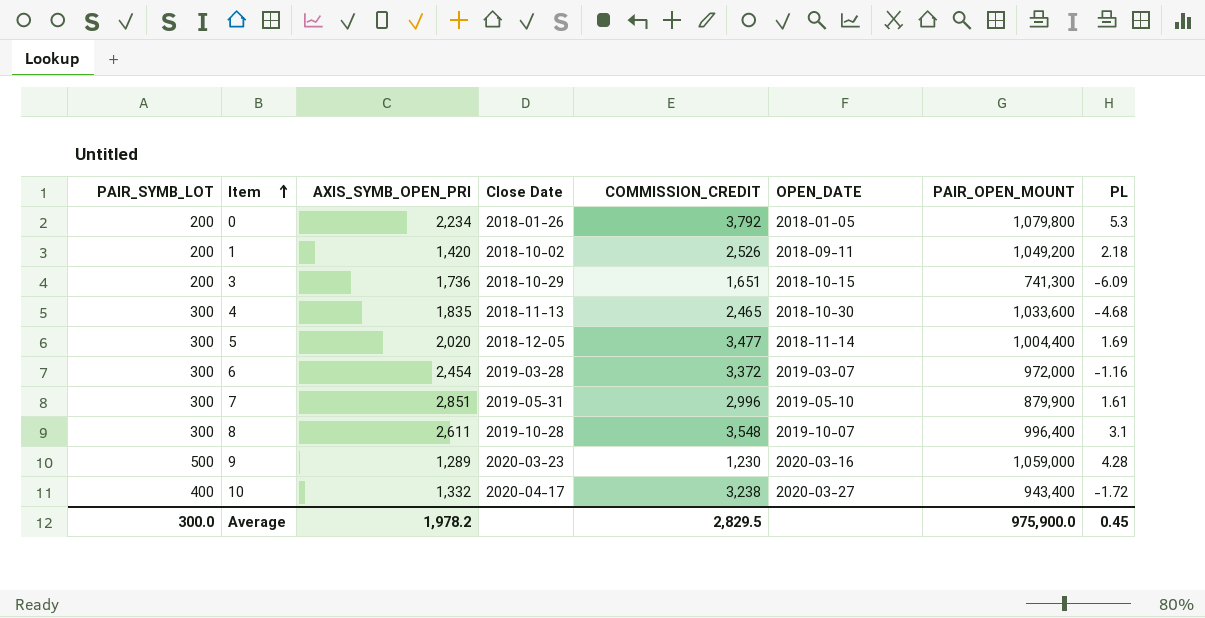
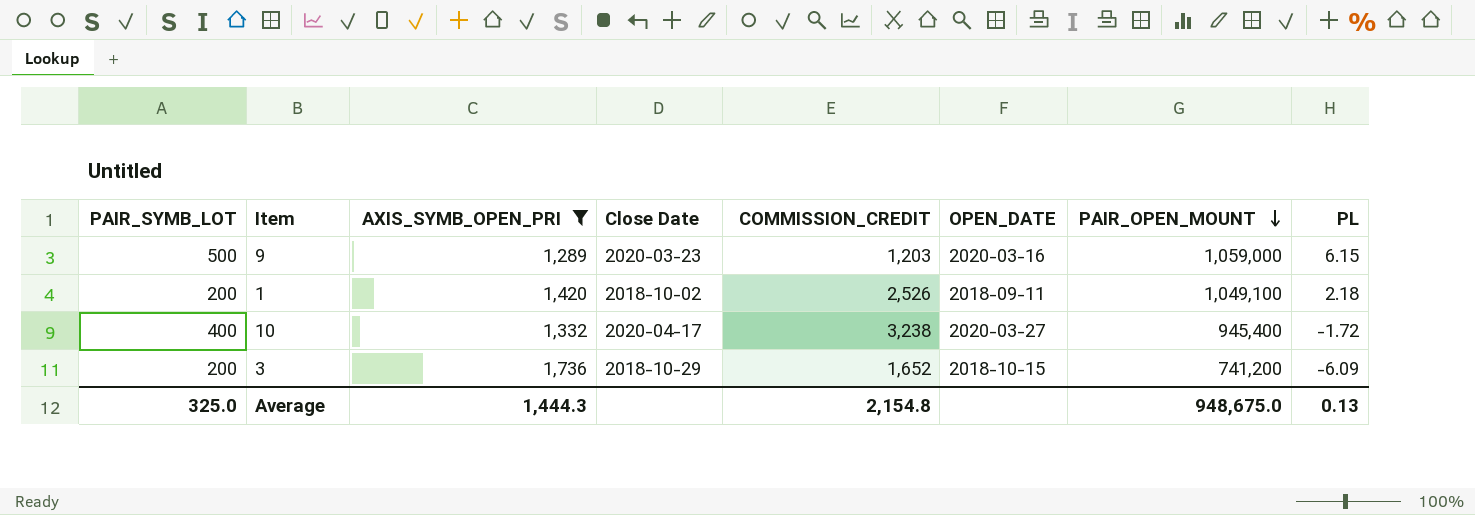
filter: none -> AXIS_SYMB_OPEN_PRI <= 1,736
row order: Item ascending -> PAIR_OPEN_MOUNT descending
9 | COMMISSION_CREDIT: 1,230 -> 1,203
9 | PL: 4.28 -> 6.15
1 | PAIR_OPEN_MOUNT: 1,049,200 -> 1,049,100
10 | PAIR_OPEN_MOUNT: 943,400 -> 945,400
3 | COMMISSION_CREDIT: 1,651 -> 1,652
3 | PAIR_OPEN_MOUNT: 741,300 -> 741,200
Average | PAIR_SYMB_LOT: 300.0 -> 325.0
Average | AXIS_SYMB_OPEN_PRI: 1,978.2 -> 1,444.3
Average | COMMISSION_CREDIT: 2,829.5 -> 2,154.8
Average | PAIR_OPEN_MOUNT: 975,900.0 -> 948,675.0
Average | PL: 0.45 -> 0.13

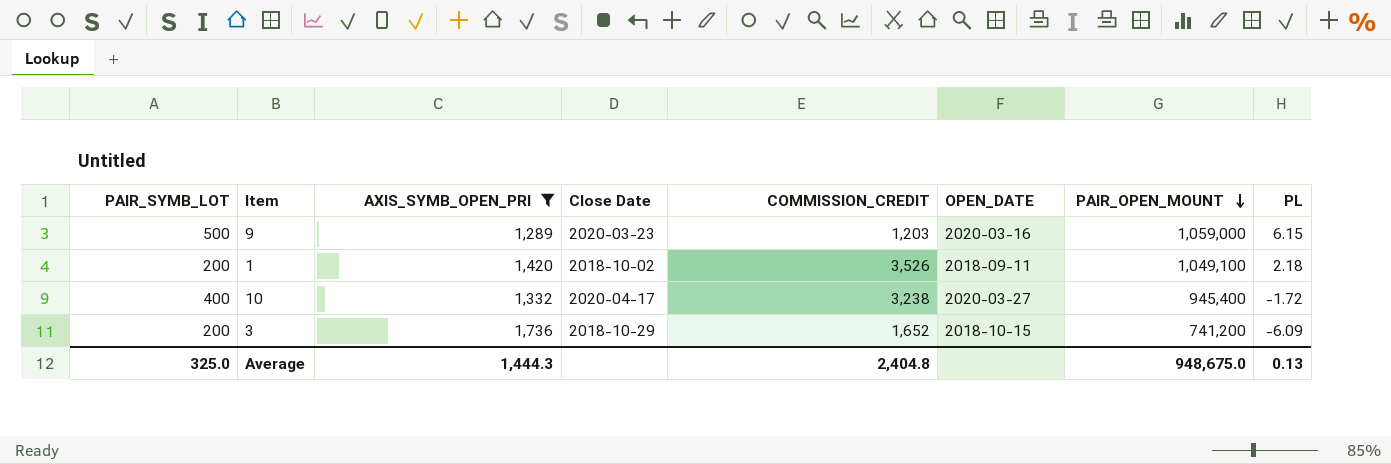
1 | COMMISSION_CREDIT: 2,526 -> 3,526
Average | COMMISSION_CREDIT: 2,154.8 -> 2,404.8

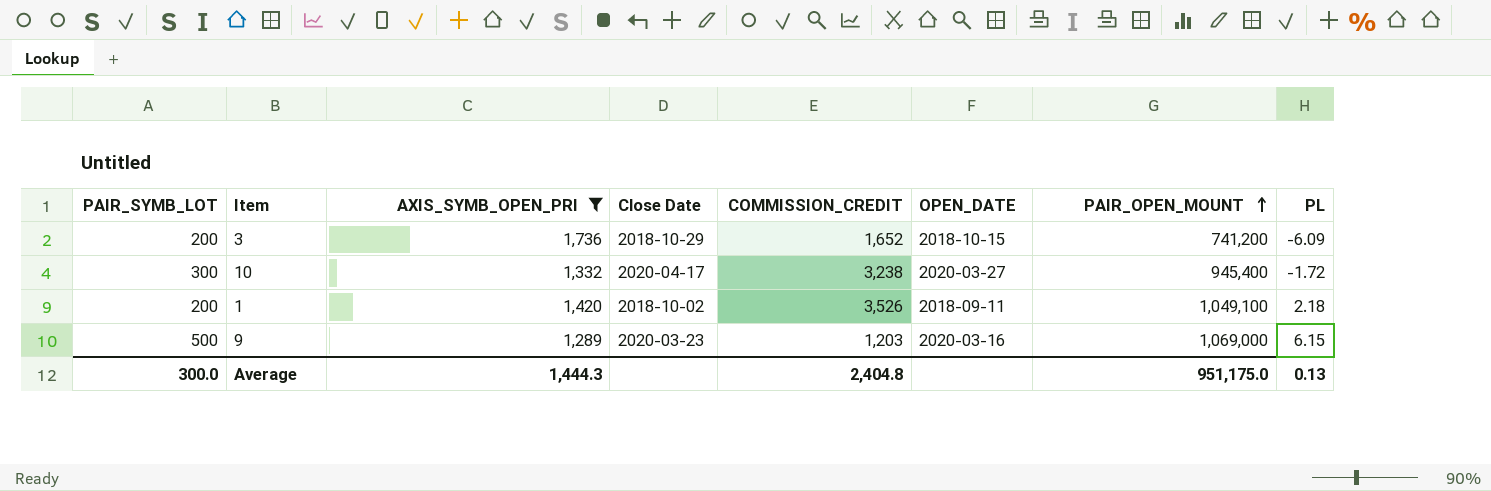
row order: PAIR_OPEN_MOUNT descending -> PAIR_OPEN_MOUNT ascending
10 | PAIR_SYMB_LOT: 400 -> 300
9 | PAIR_OPEN_MOUNT: 1,059,000 -> 1,069,000
Average | PAIR_SYMB_LOT: 325.0 -> 300.0
Average | PAIR_OPEN_MOUNT: 948,675.0 -> 951,175.0

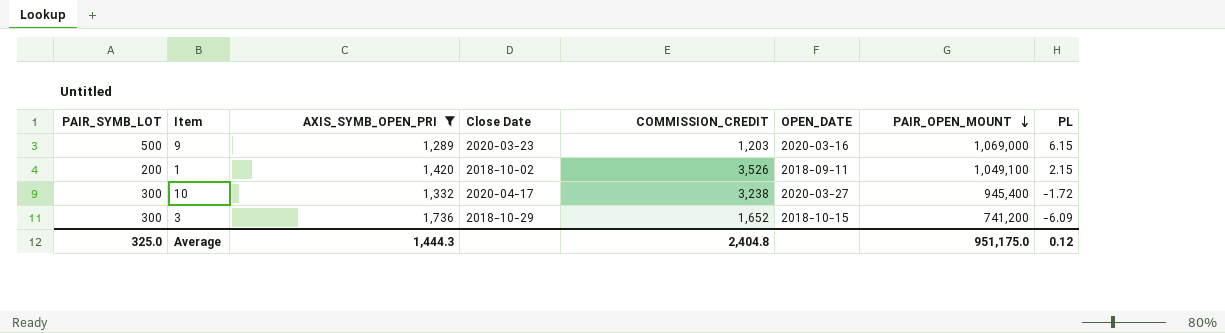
row order: PAIR_OPEN_MOUNT ascending -> PAIR_OPEN_MOUNT descending
1 | PL: 2.18 -> 2.15
3 | PAIR_SYMB_LOT: 200 -> 300
Average | PAIR_SYMB_LOT: 300.0 -> 325.0
Average | PL: 0.13 -> 0.12

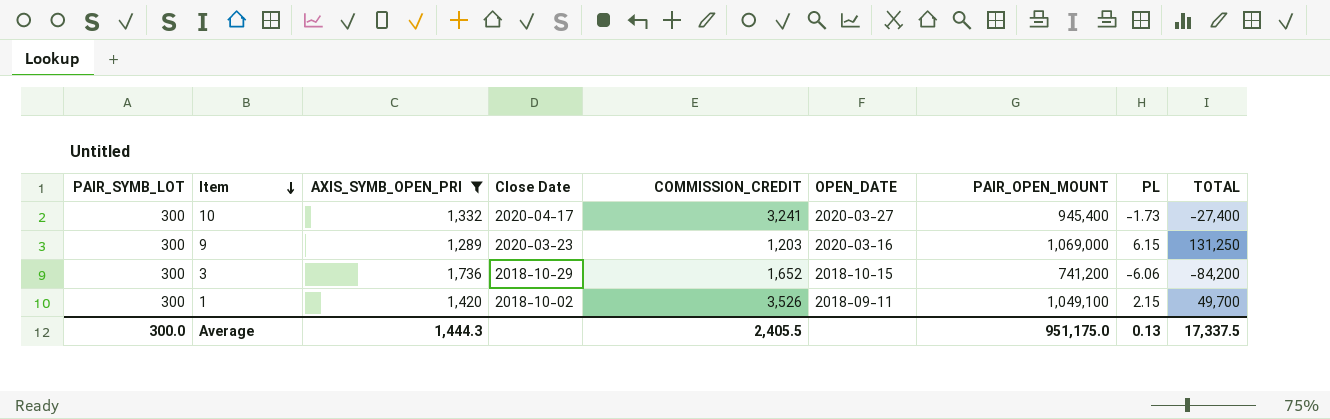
row order: PAIR_OPEN_MOUNT descending -> Item descending
column TOTAL | position: none -> 9
10 | COMMISSION_CREDIT: 3,238 -> 3,241
10 | PL: -1.72 -> -1.73
9 | PAIR_SYMB_LOT: 500 -> 300
3 | PL: -6.09 -> -6.06
1 | PAIR_SYMB_LOT: 200 -> 300
Average | PAIR_SYMB_LOT: 325.0 -> 300.0
Average | COMMISSION_CREDIT: 2,404.8 -> 2,405.5
Average | PL: 0.12 -> 0.13

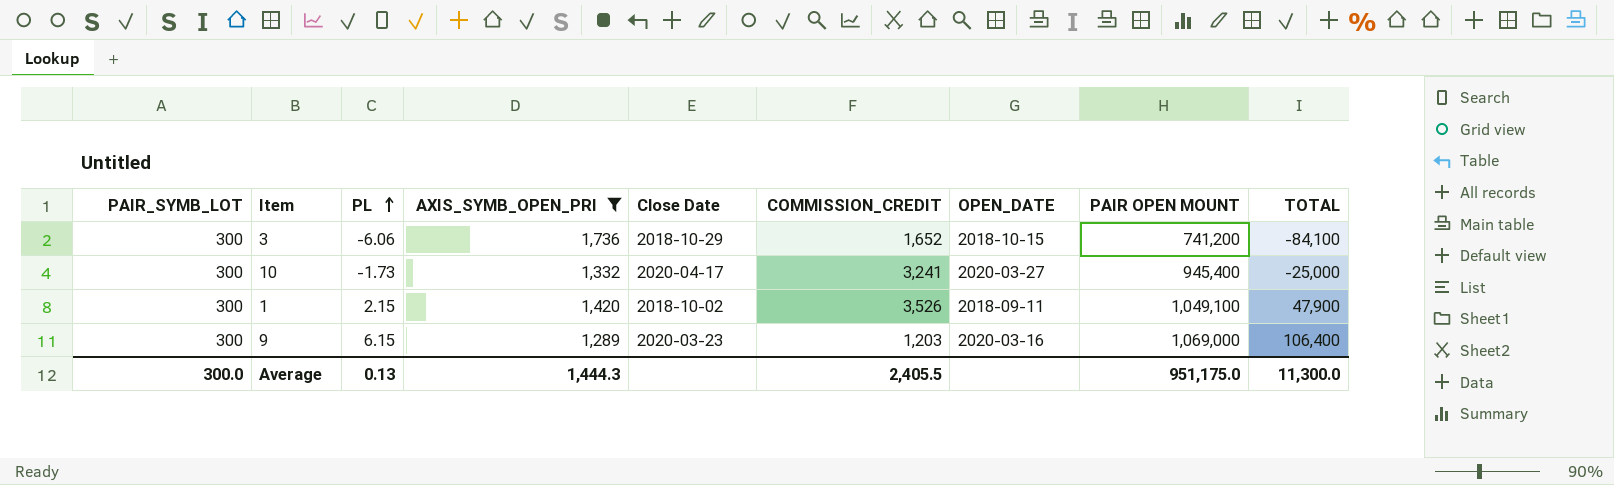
row order: Item descending -> PL ascending
column PL | position: 8 -> 3
column name: PAIR_OPEN_MOUNT -> PAIR OPEN MOUNT
3 | TOTAL: -84,200 -> -84,100
10 | TOTAL: -27,400 -> -25,000
1 | TOTAL: 49,700 -> 47,900
9 | TOTAL: 131,250 -> 106,400
Average | TOTAL: 17,337.5 -> 11,300.0

